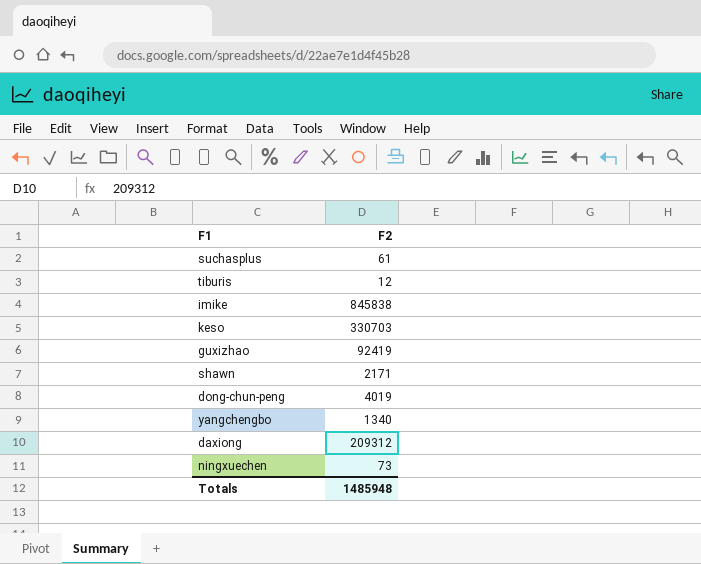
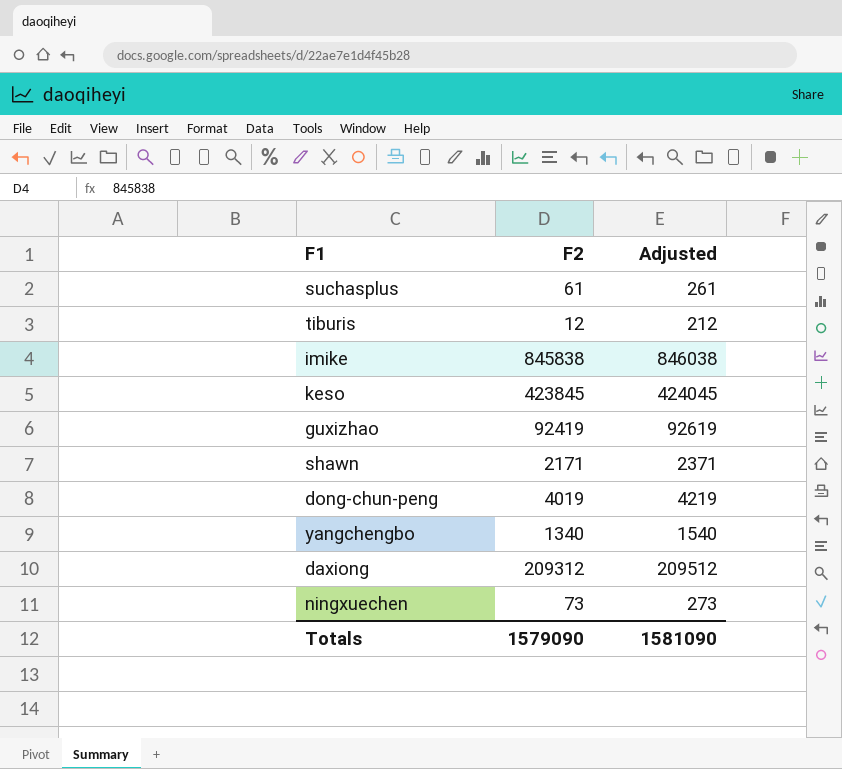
column Adjusted | formula: none -> [F2] + 200
keso | F2: 330703 -> 423845
Totals | F2: 1485948 -> 1579090

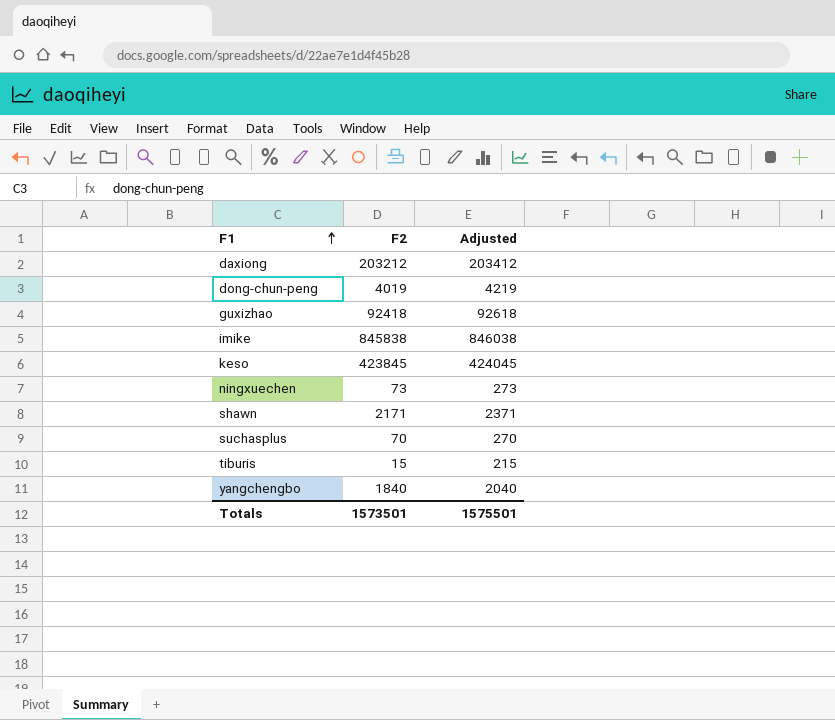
row order: none -> F1 ascending
daxiong | F2: 209312 -> 203212
daxiong | Adjusted: 209512 -> 203412
guxizhao | F2: 92419 -> 92418
guxizhao | Adjusted: 92619 -> 92618
suchasplus | F2: 61 -> 70
suchasplus | Adjusted: 261 -> 270
tiburis | F2: 12 -> 15
tiburis | Adjusted: 212 -> 215
yangchengbo | F2: 1340 -> 1840
yangchengbo | Adjusted: 1540 -> 2040
Totals | F2: 1579090 -> 1573501
Totals | Adjusted: 1581090 -> 1575501

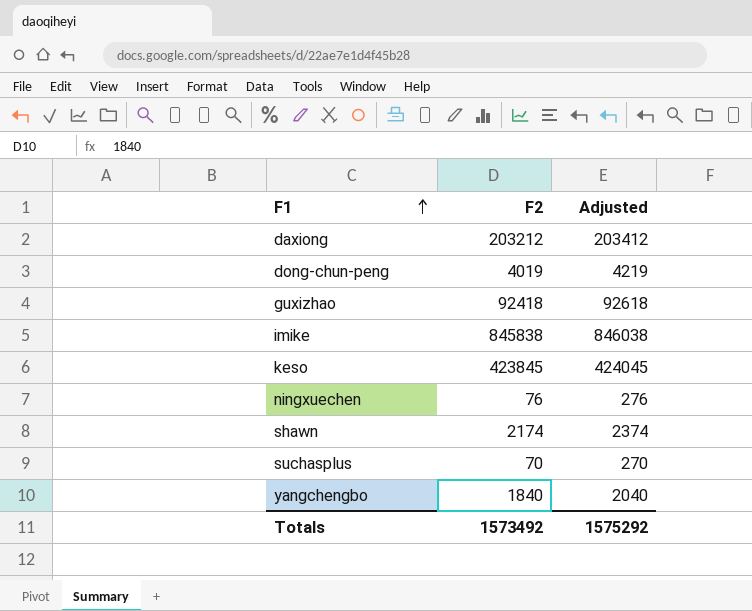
row tiburis: 15 | 215 -> none
ningxuechen | F2: 73 -> 76
ningxuechen | Adjusted: 273 -> 276
shawn | F2: 2171 -> 2174
shawn | Adjusted: 2371 -> 2374
Totals | F2: 1573501 -> 1573492
Totals | Adjusted: 1575501 -> 1575292

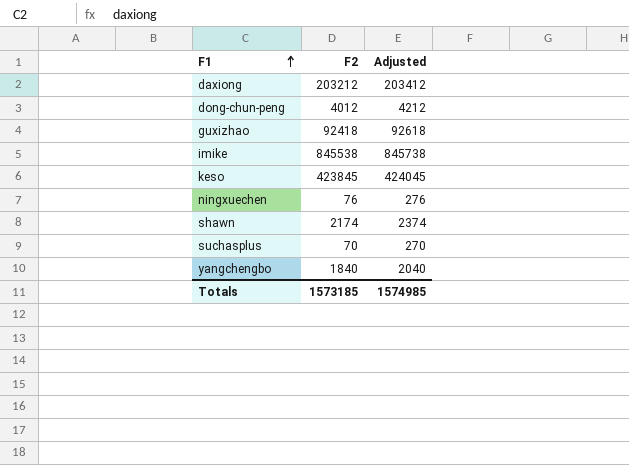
dong-chun-peng | F2: 4019 -> 4012
dong-chun-peng | Adjusted: 4219 -> 4212
imike | F2: 845838 -> 845538
imike | Adjusted: 846038 -> 845738
Totals | F2: 1573492 -> 1573185
Totals | Adjusted: 1575292 -> 1574985

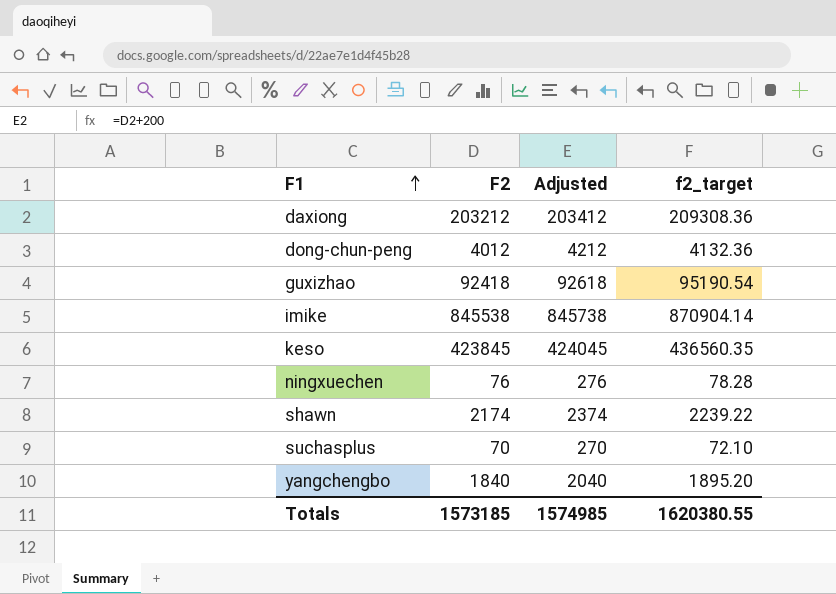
column f2_target | formula: none -> [F2] * 1.03

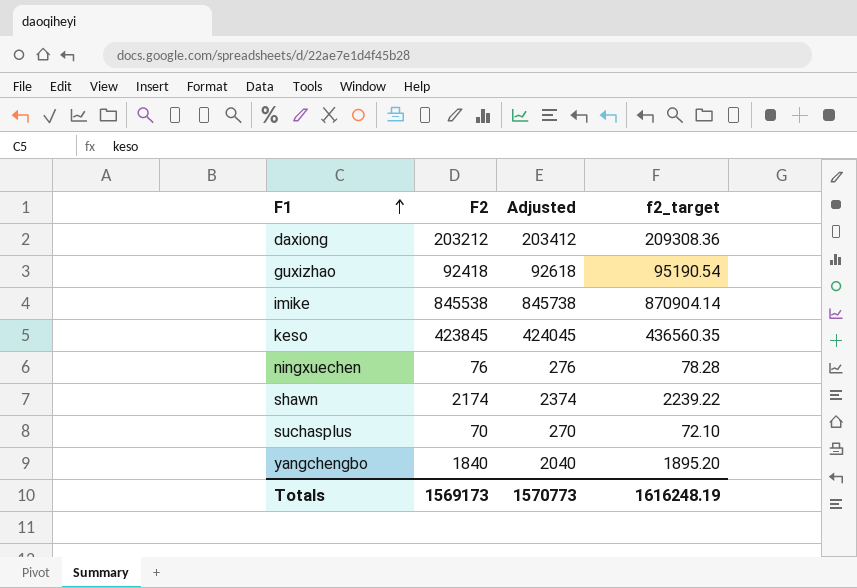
row dong-chun-peng: 4012 | 4212 | 4132.36 -> none
Totals | F2: 1573185 -> 1569173
Totals | Adjusted: 1574985 -> 1570773
Totals | f2_target: 1620380.55 -> 1616248.19

